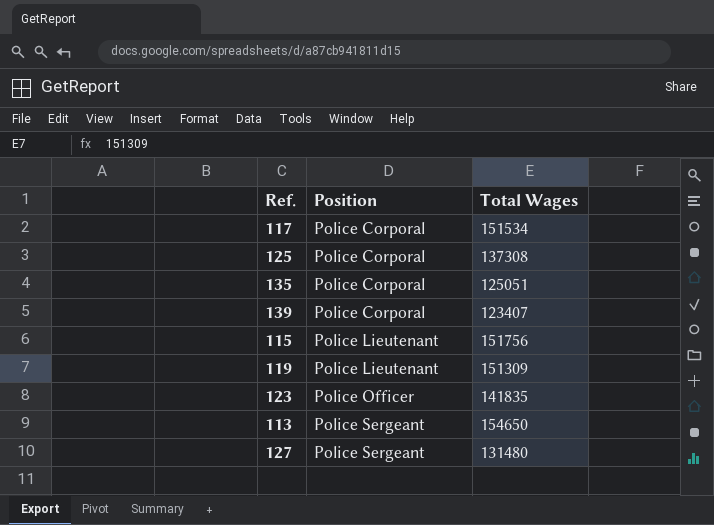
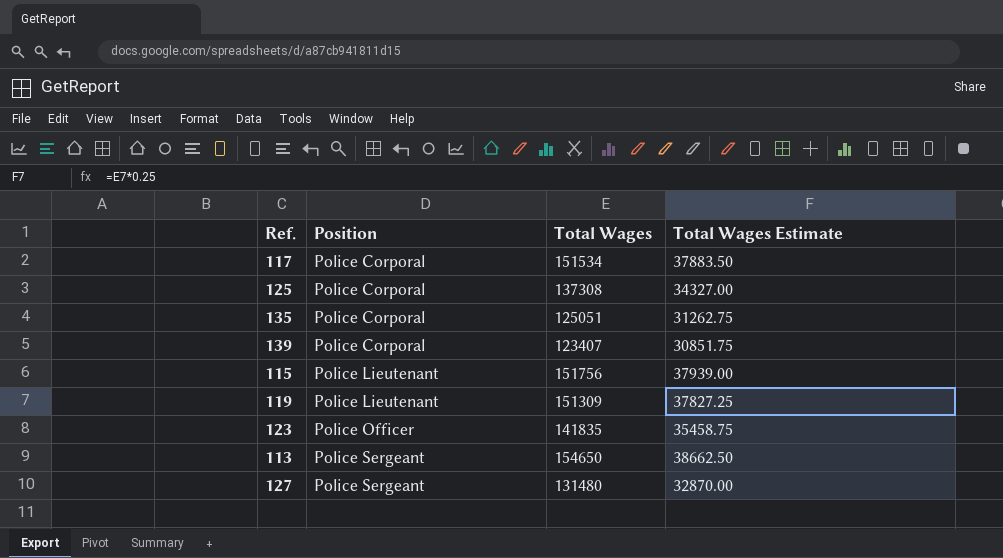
column Total Wages Estimate | formula: none -> [Total Wages] * 0.25

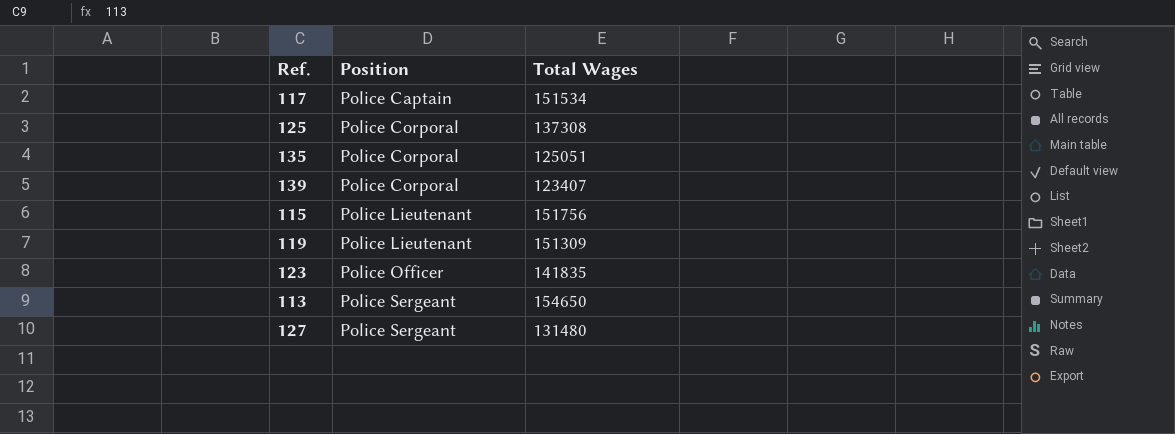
column Total Wages Estimate | formula: [Total Wages] * 0.25 -> none
117 | Position: Police Corporal -> Police Captain

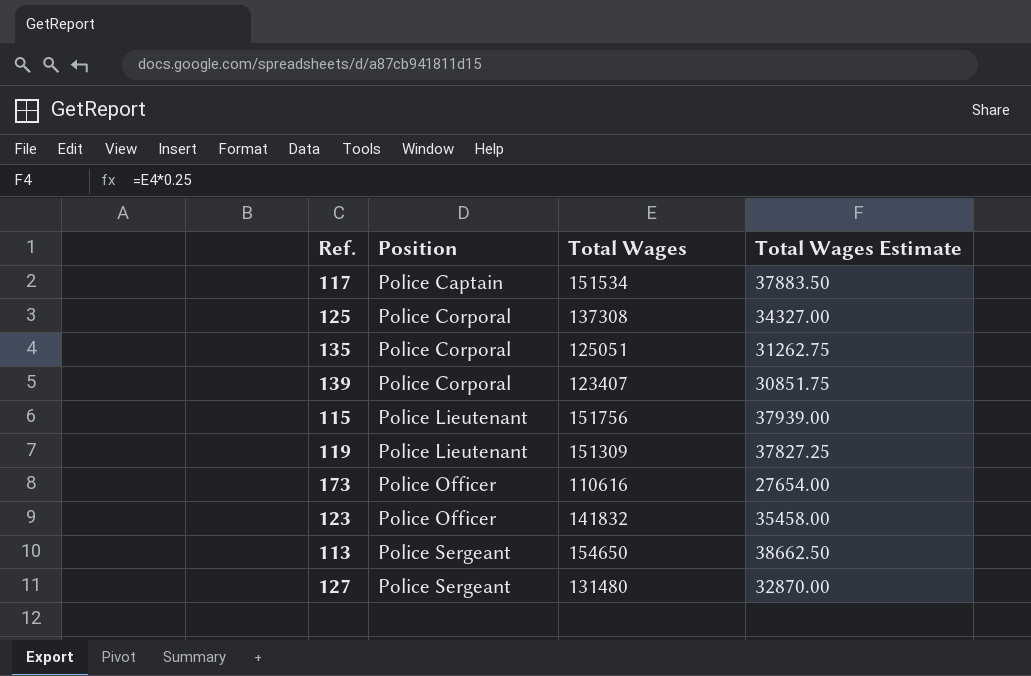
column Total Wages Estimate | formula: none -> [Total Wages] * 0.25
row 173: none -> Police Officer | 110616 | 27654.00
123 | Total Wages: 141835 -> 141832

